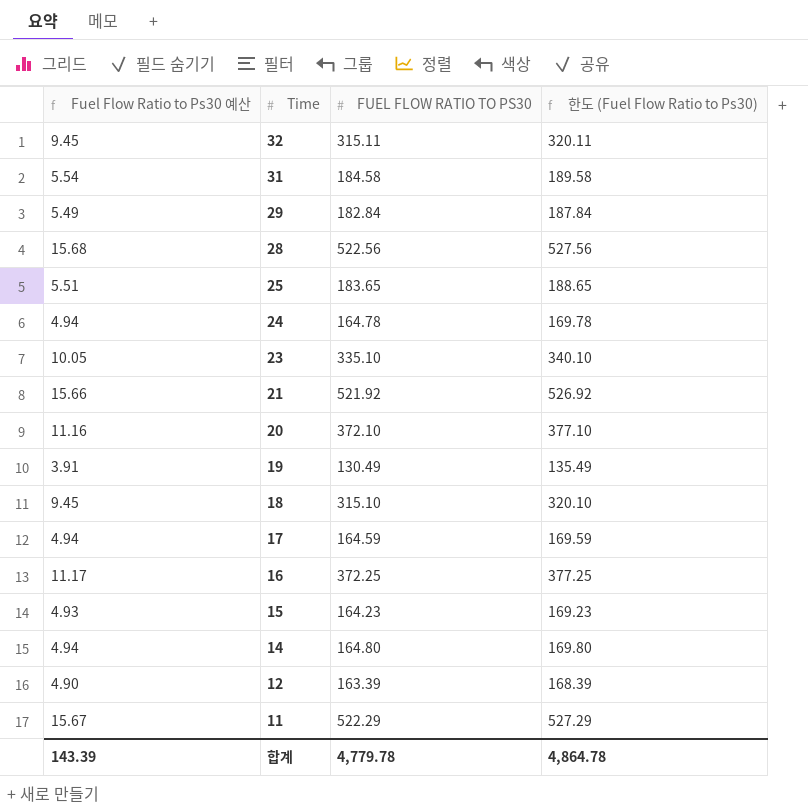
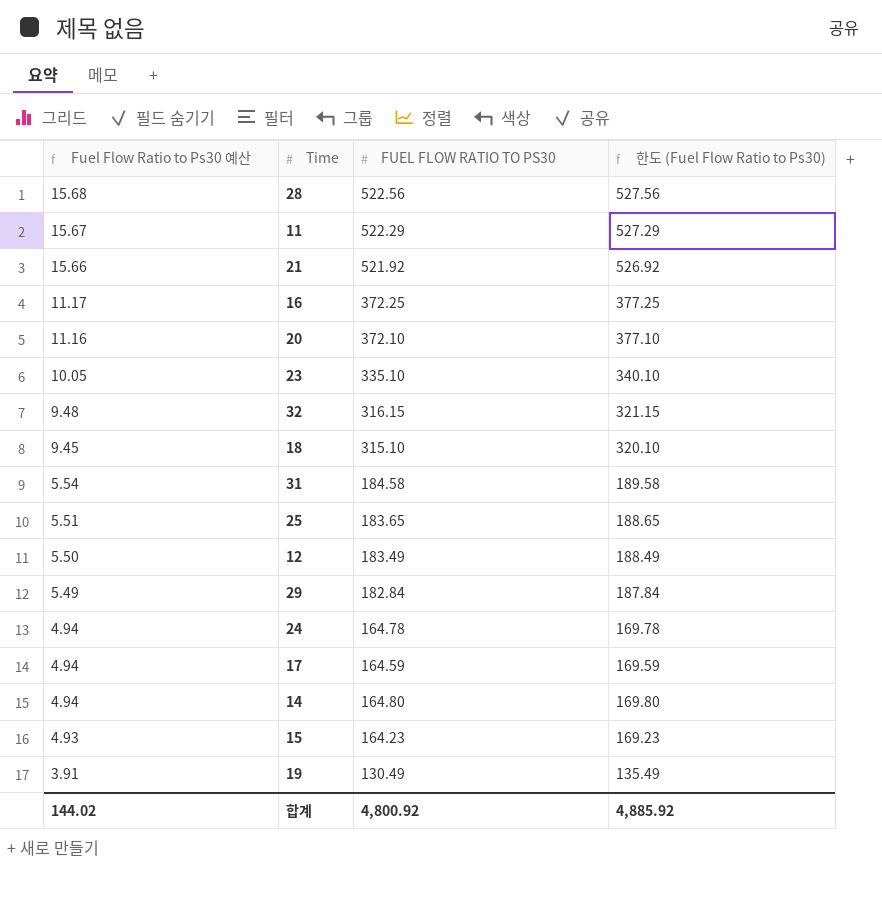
row order: Time descending -> Fuel Flow Ratio to Ps30 예산 descending
32 | Fuel Flow Ratio to Ps30 예산: 9.45 -> 9.48
32 | FUEL FLOW RATIO TO PS30: 315.11 -> 316.15
32 | 한도 (Fuel Flow Ratio to Ps30): 320.11 -> 321.15
12 | Fuel Flow Ratio to Ps30 예산: 4.90 -> 5.50
12 | FUEL FLOW RATIO TO PS30: 163.39 -> 183.49
12 | 한도 (Fuel Flow Ratio to Ps30): 168.39 -> 188.49
합계 | Fuel Flow Ratio to Ps30 예산: 143.39 -> 144.02
합계 | FUEL FLOW RATIO TO PS30: 4,779.78 -> 4,800.92
합계 | 한도 (Fuel Flow Ratio to Ps30): 4,864.78 -> 4,885.92

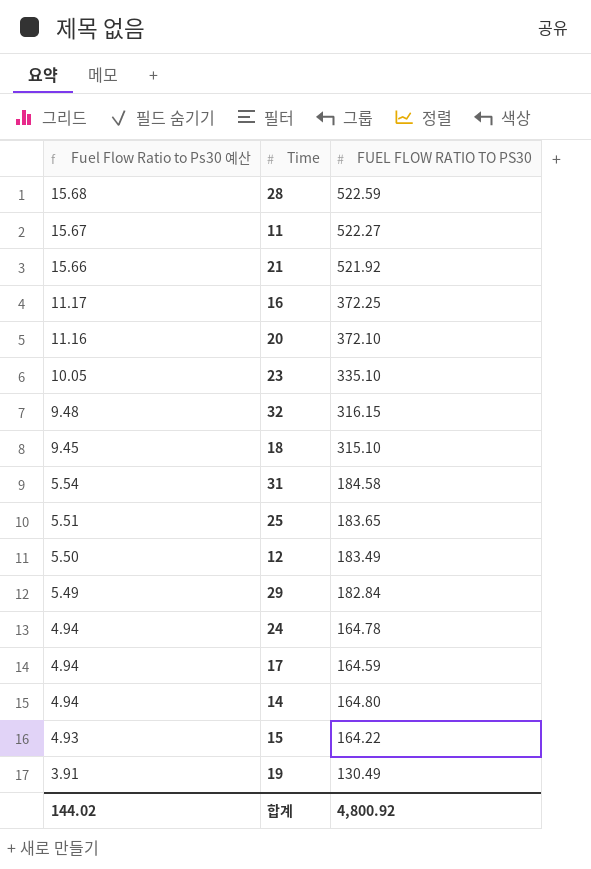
column 한도 (Fuel Flow Ratio to Ps30) | formula: [FUEL FLOW RATIO TO PS30] + 5 -> none
28 | FUEL FLOW RATIO TO PS30: 522.56 -> 522.59
11 | FUEL FLOW RATIO TO PS30: 522.29 -> 522.27
15 | FUEL FLOW RATIO TO PS30: 164.23 -> 164.22

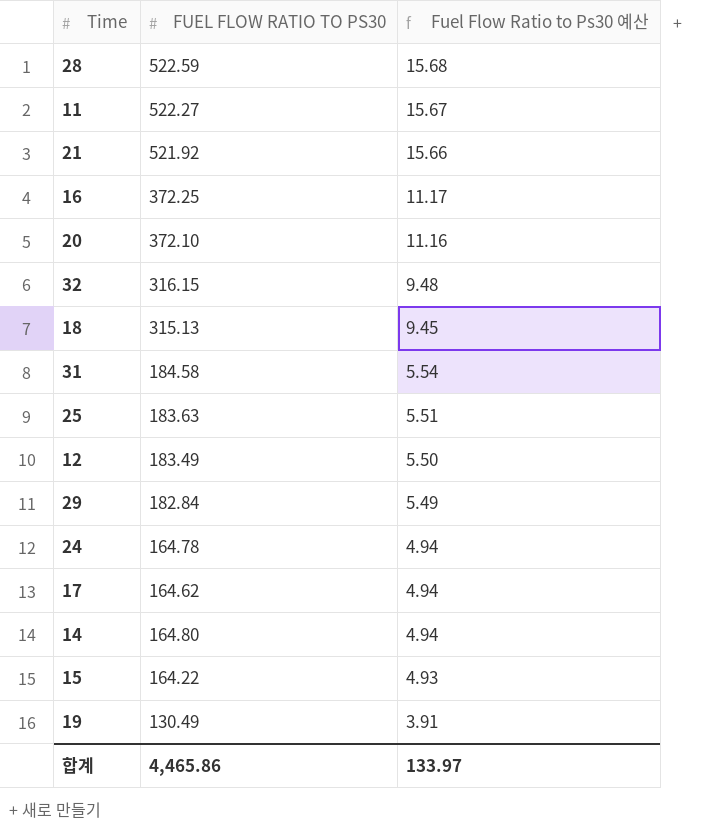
column Fuel Flow Ratio to Ps30 예산 | position: 1 -> 3
row 23: 10.05 | 335.10 -> none
18 | FUEL FLOW RATIO TO PS30: 315.10 -> 315.13
25 | FUEL FLOW RATIO TO PS30: 183.65 -> 183.63
17 | FUEL FLOW RATIO TO PS30: 164.59 -> 164.62
합계 | FUEL FLOW RATIO TO PS30: 4,800.92 -> 4,465.86
합계 | Fuel Flow Ratio to Ps30 예산: 144.02 -> 133.97

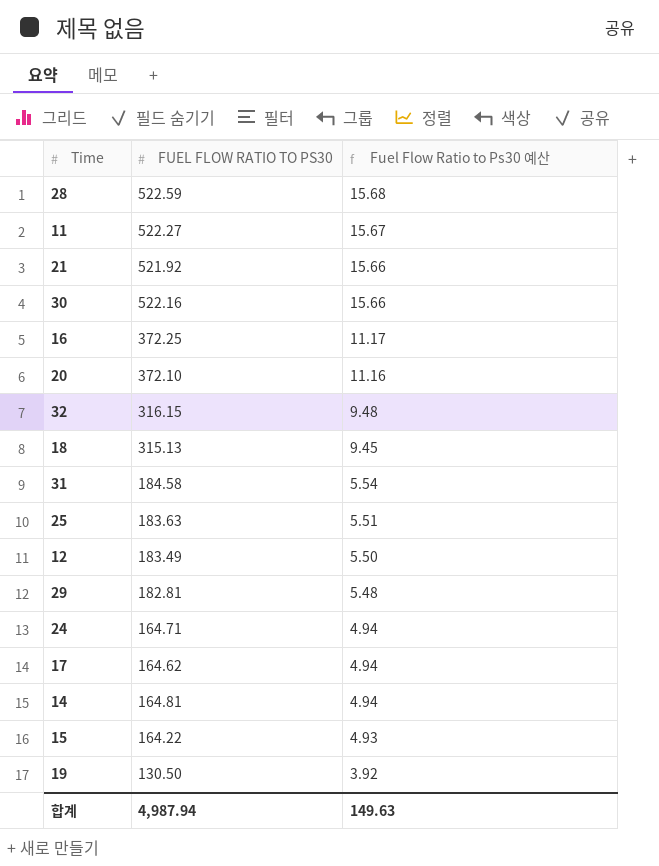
row 30: none -> 522.16 | 15.66
29 | FUEL FLOW RATIO TO PS30: 182.84 -> 182.81
29 | Fuel Flow Ratio to Ps30 예산: 5.49 -> 5.48
24 | FUEL FLOW RATIO TO PS30: 164.78 -> 164.71
14 | FUEL FLOW RATIO TO PS30: 164.80 -> 164.81
19 | FUEL FLOW RATIO TO PS30: 130.49 -> 130.50
19 | Fuel Flow Ratio to Ps30 예산: 3.91 -> 3.92
합계 | FUEL FLOW RATIO TO PS30: 4,465.86 -> 4,987.94
합계 | Fuel Flow Ratio to Ps30 예산: 133.97 -> 149.63

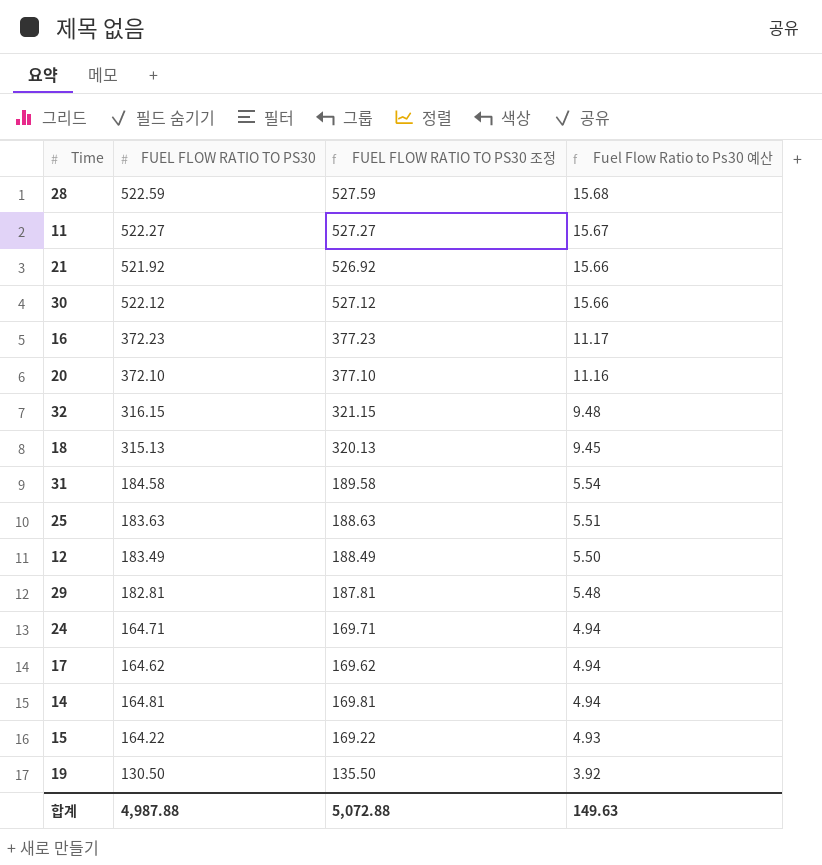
column FUEL FLOW RATIO TO PS30 조정 | formula: none -> [FUEL FLOW RATIO TO PS30] + 5
30 | FUEL FLOW RATIO TO PS30: 522.16 -> 522.12
16 | FUEL FLOW RATIO TO PS30: 372.25 -> 372.23
합계 | FUEL FLOW RATIO TO PS30: 4,987.94 -> 4,987.88

